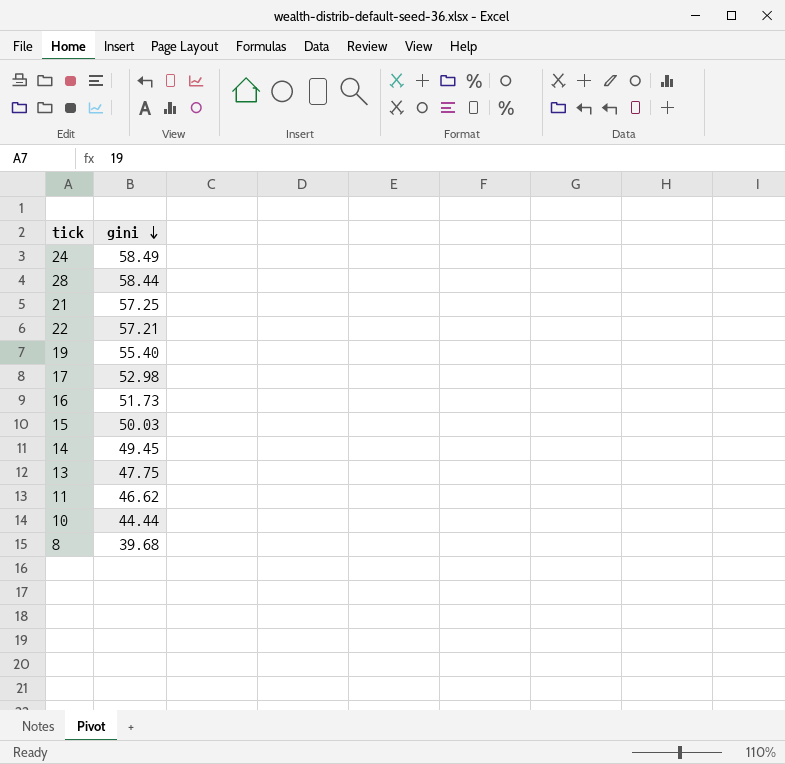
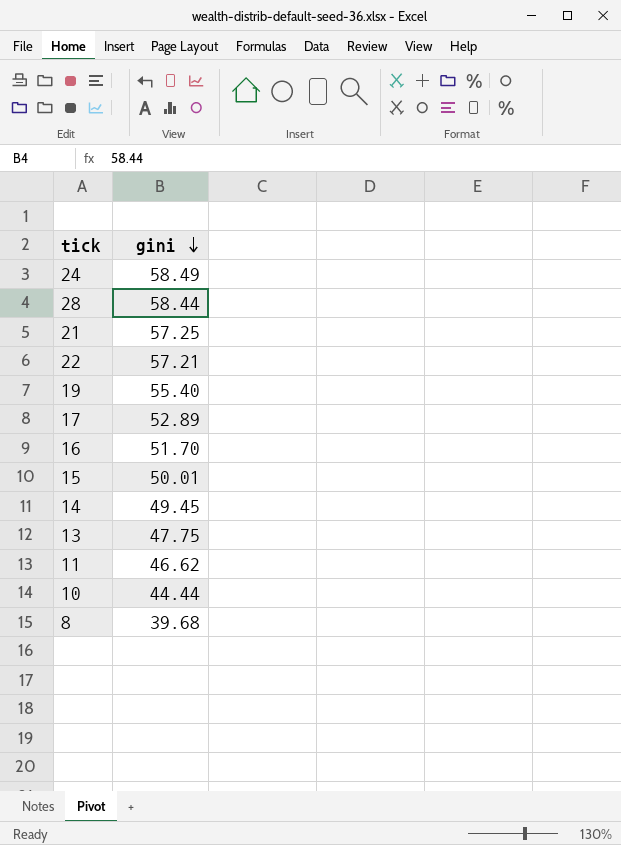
17 | gini: 52.98 -> 52.89
16 | gini: 51.73 -> 51.70
15 | gini: 50.03 -> 50.01

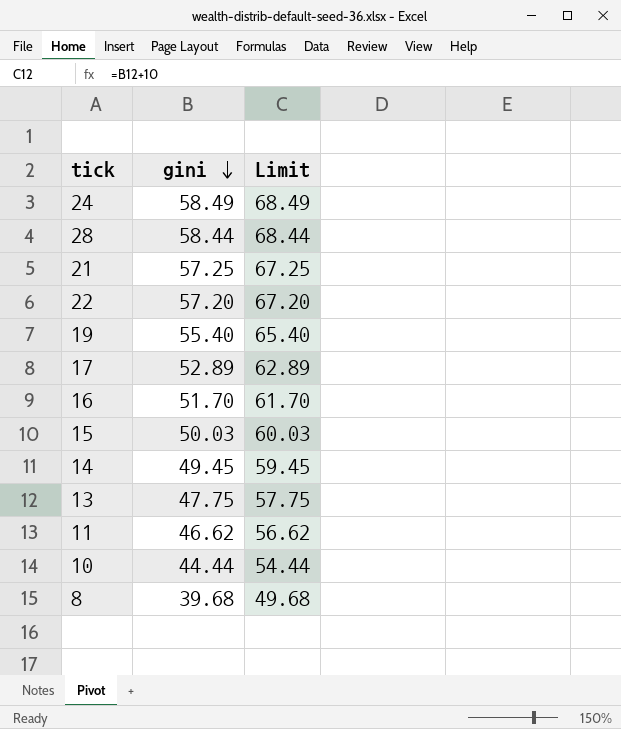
column Limit | formula: none -> [gini] + 10
22 | gini: 57.21 -> 57.20
15 | gini: 50.01 -> 50.03

